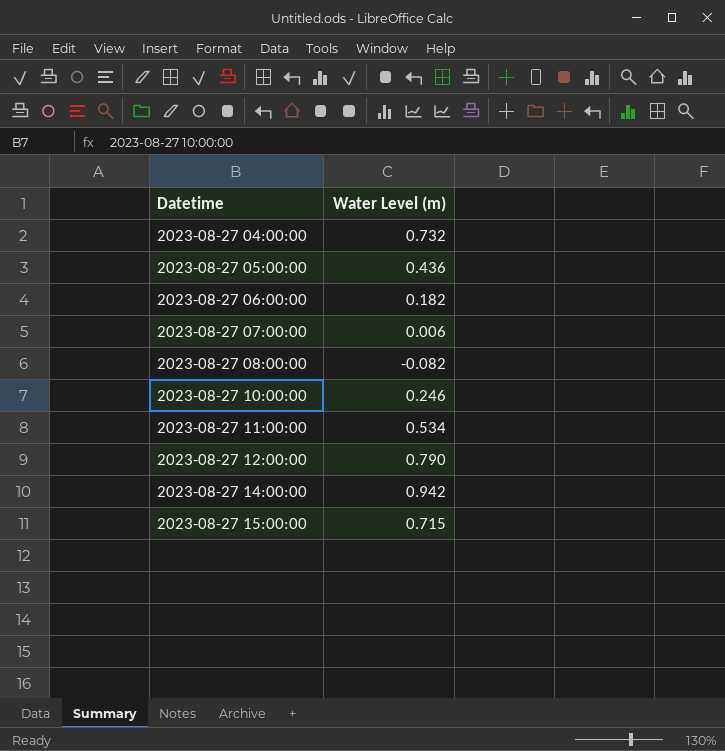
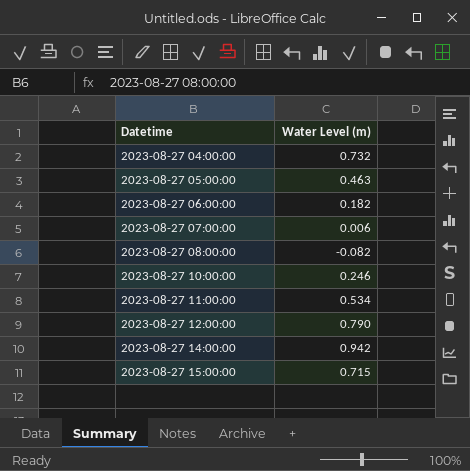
2023-08-27 05:00:00 | Water Level (m): 0.436 -> 0.463

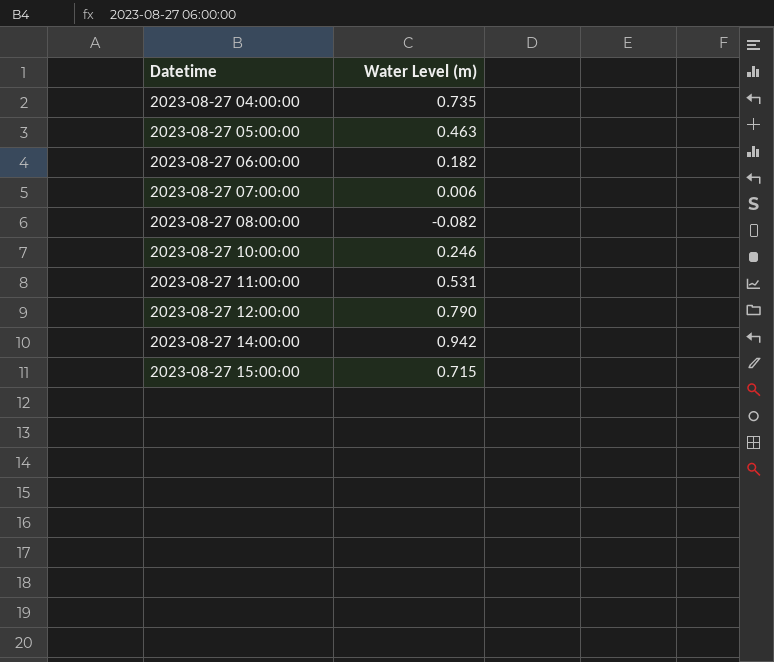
2023-08-27 04:00:00 | Water Level (m): 0.732 -> 0.735
2023-08-27 11:00:00 | Water Level (m): 0.534 -> 0.531

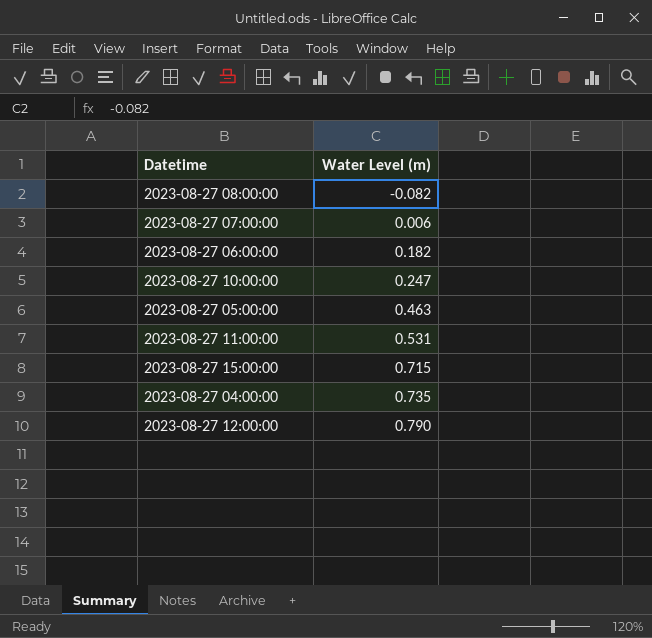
row order: Datetime ascending -> Water Level (m) ascending
row 2023-08-27 14:00:00: 0.942 -> none
2023-08-27 10:00:00 | Water Level (m): 0.246 -> 0.247

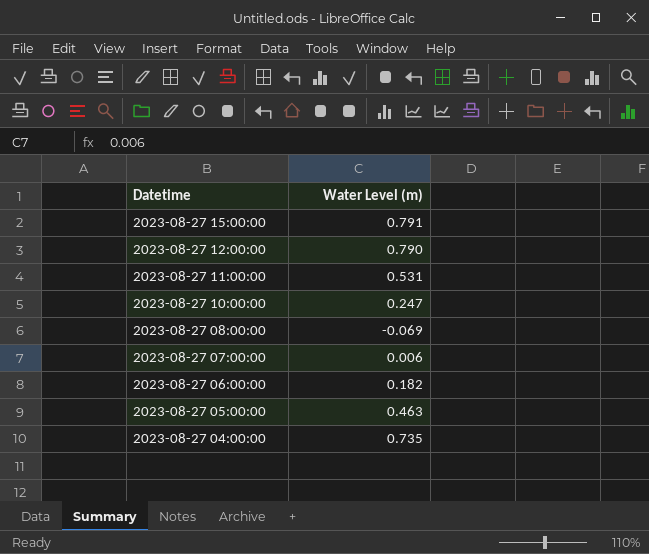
row order: Water Level (m) ascending -> Datetime descending
2023-08-27 15:00:00 | Water Level (m): 0.715 -> 0.791
2023-08-27 08:00:00 | Water Level (m): -0.082 -> -0.069

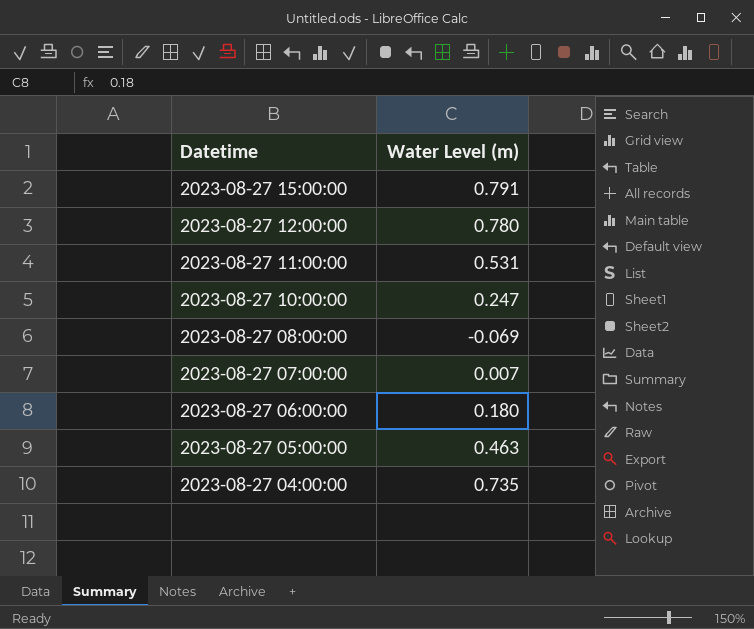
2023-08-27 12:00:00 | Water Level (m): 0.790 -> 0.780
2023-08-27 07:00:00 | Water Level (m): 0.006 -> 0.007
2023-08-27 06:00:00 | Water Level (m): 0.182 -> 0.180

